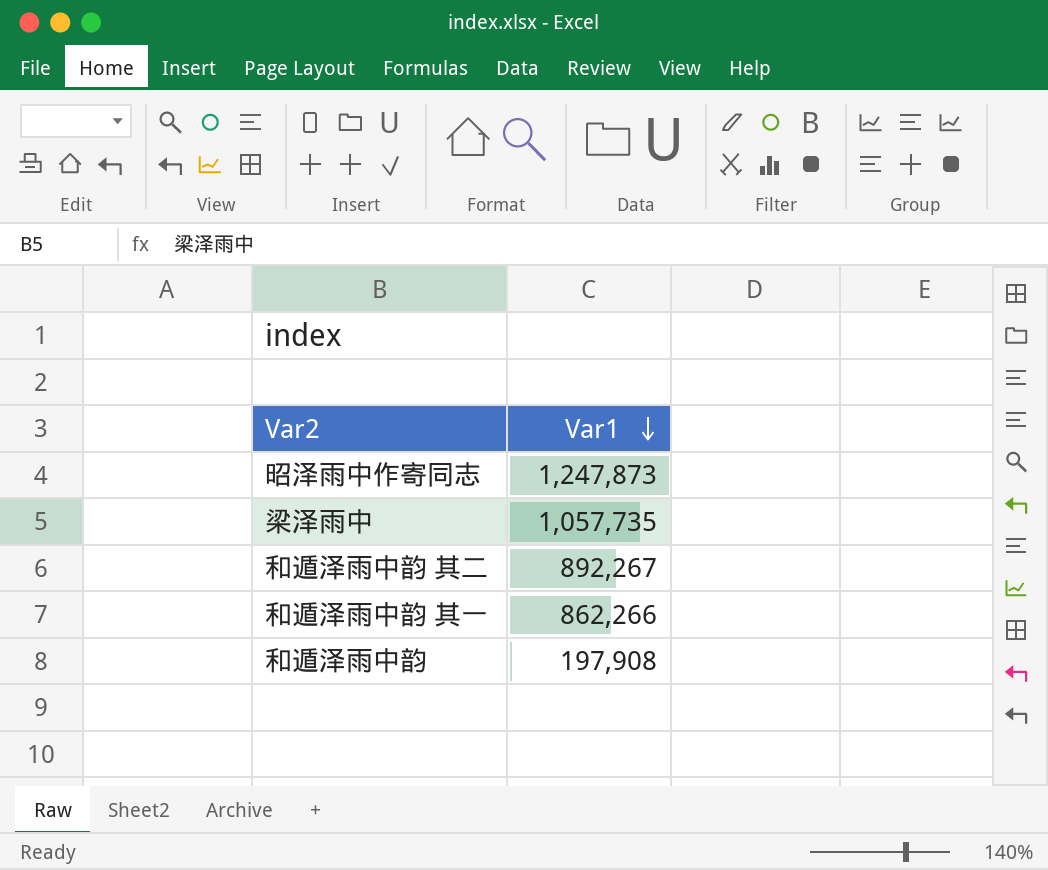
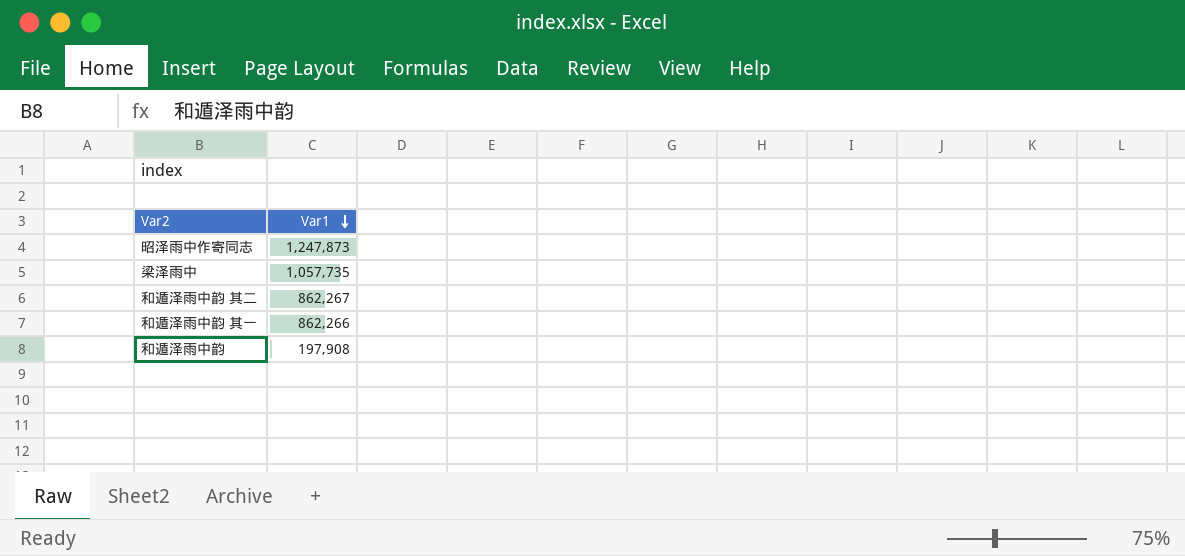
和遁泽雨中韵 其二 | Var1: 892,267 -> 862,267

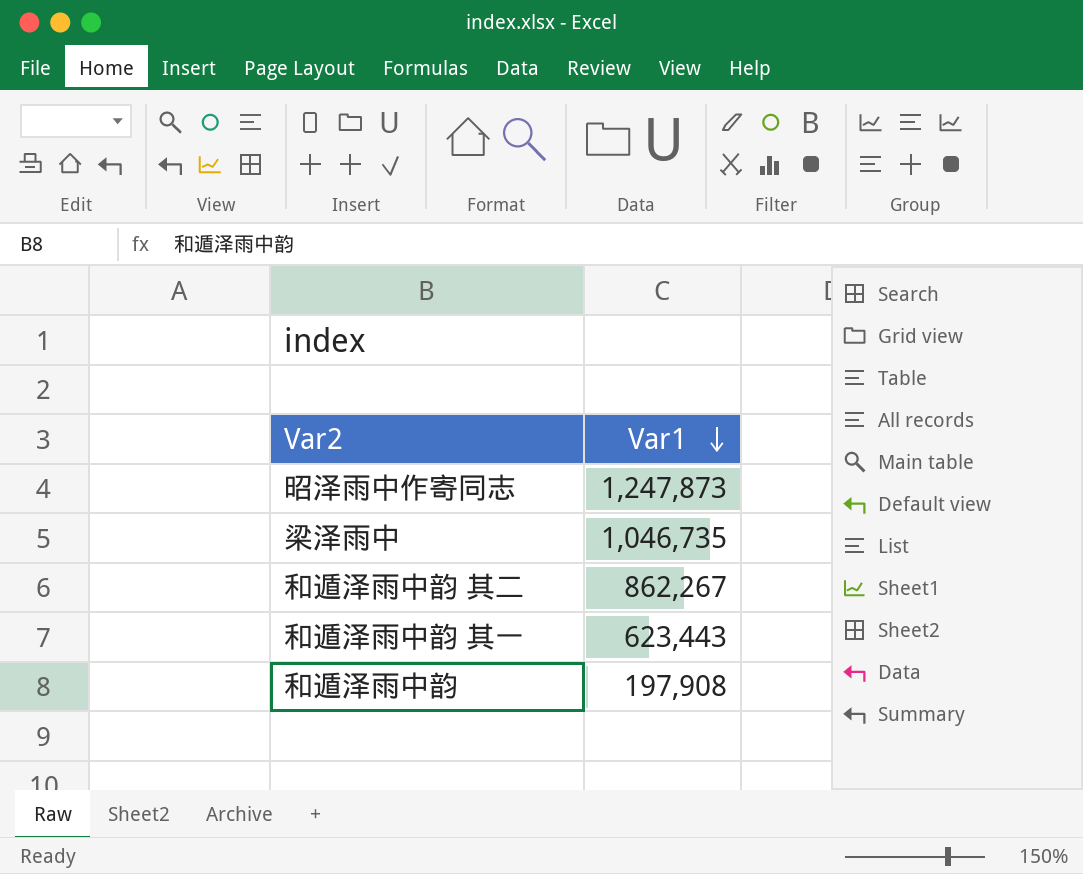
梁泽雨中 | Var1: 1,057,735 -> 1,046,735
和遁泽雨中韵 其一 | Var1: 862,266 -> 623,443

